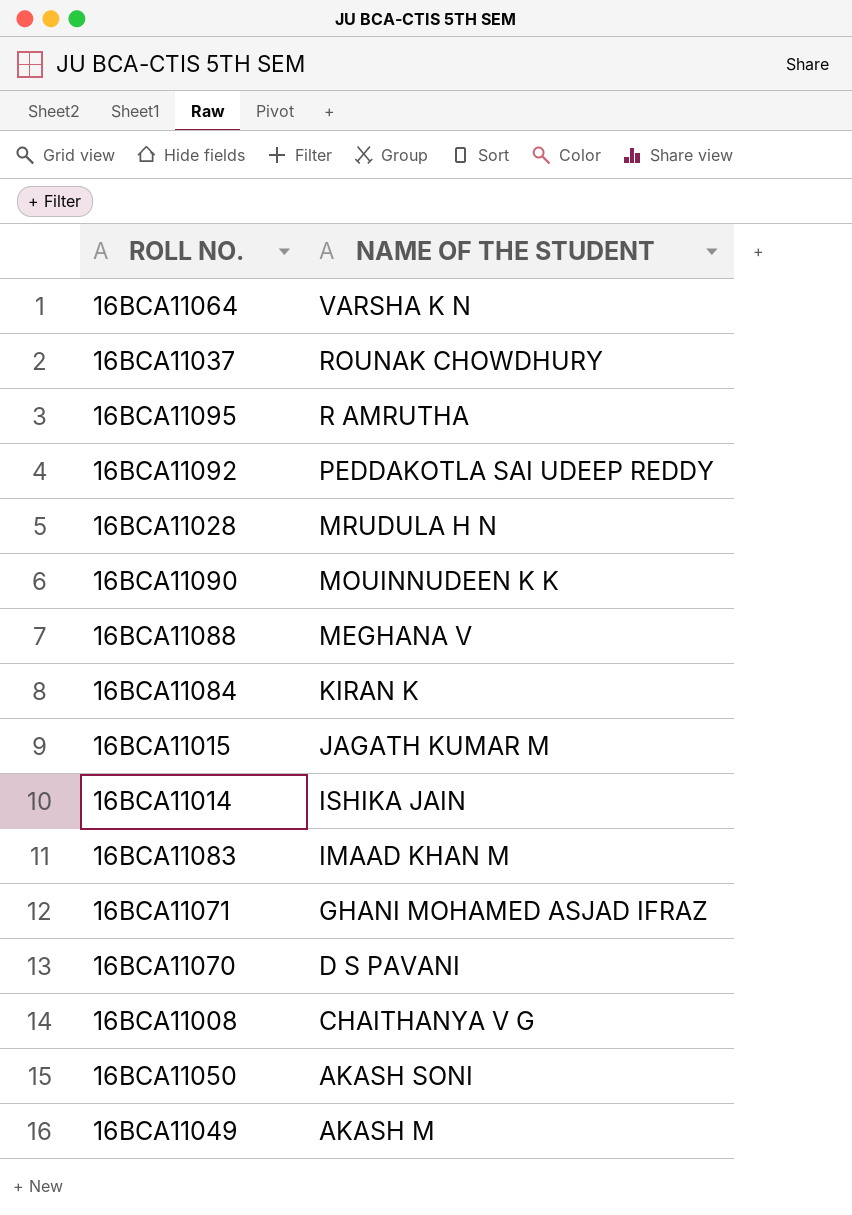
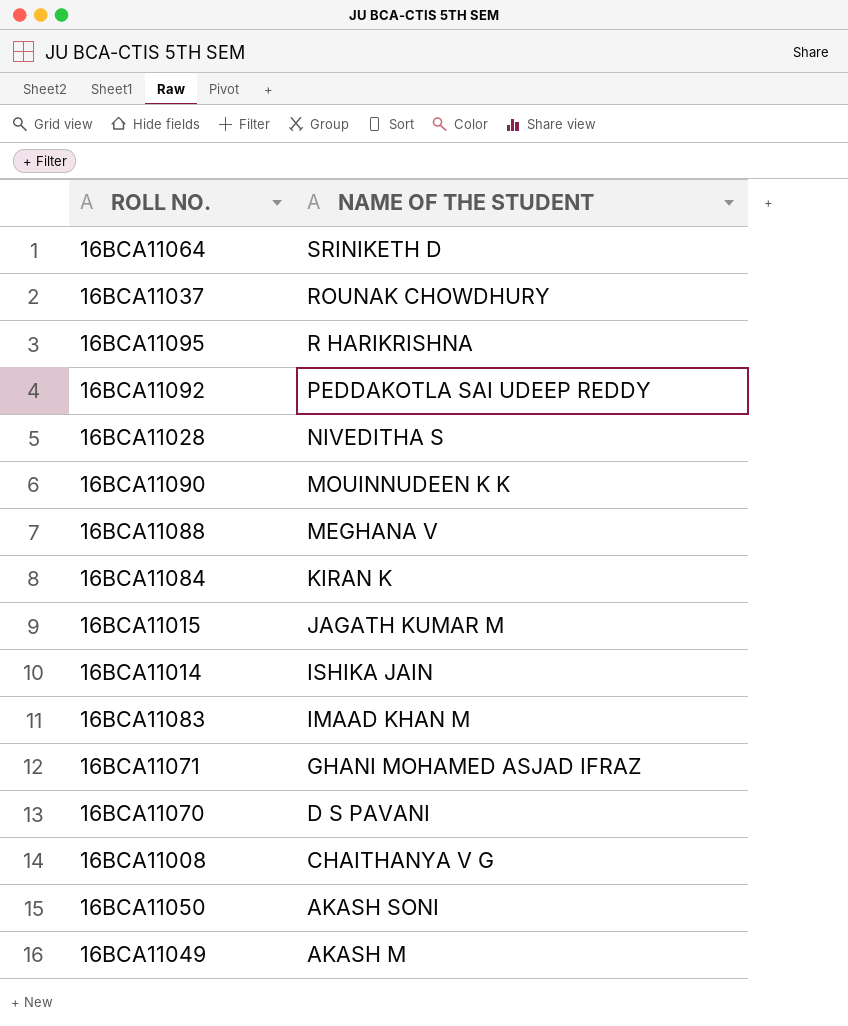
16BCA11064 | NAME OF THE STUDENT: VARSHA K N -> SRINIKETH D
16BCA11095 | NAME OF THE STUDENT: R AMRUTHA -> R HARIKRISHNA
16BCA11028 | NAME OF THE STUDENT: MRUDULA H N -> NIVEDITHA S

